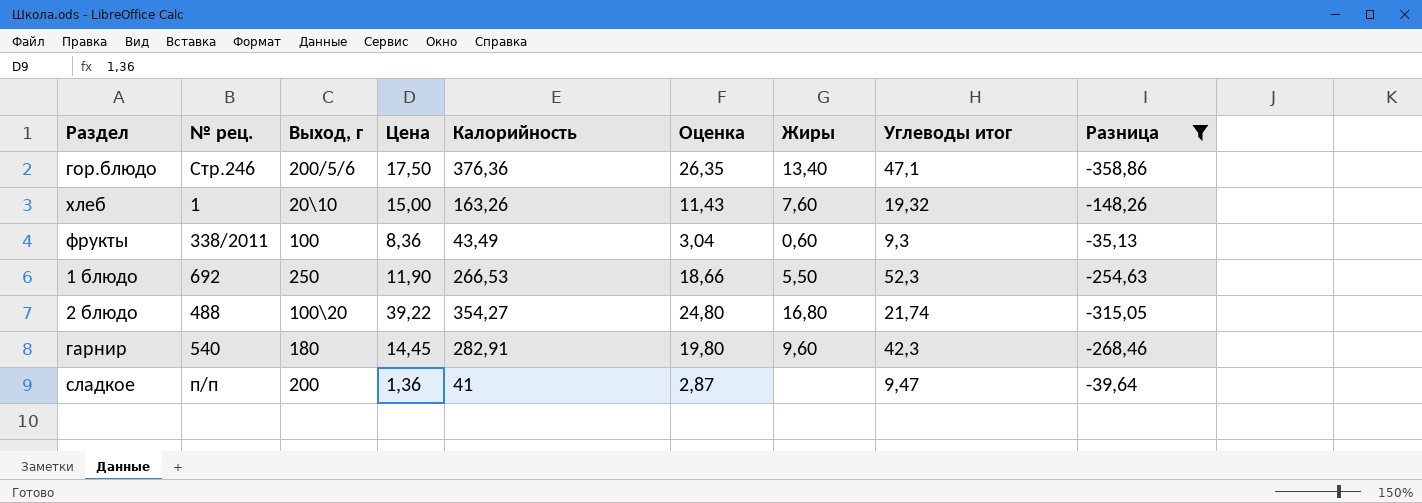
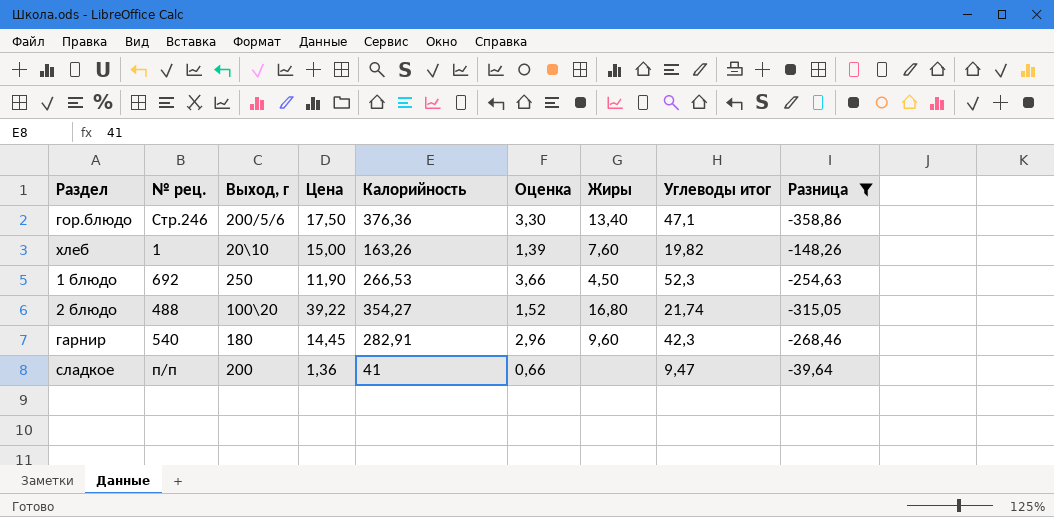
column Оценка | formula: [Калорийность] * 0,07 -> [Углеводы итог] * 0,07
row фрукты: 338/2011 | 100 | 8,36 | 43,49 | 3,04 | 0,60 | 9,3 | -35,13 -> none
хлеб | Углеводы итог: 19,32 -> 19,82
1 блюдо | Жиры: 5,50 -> 4,50

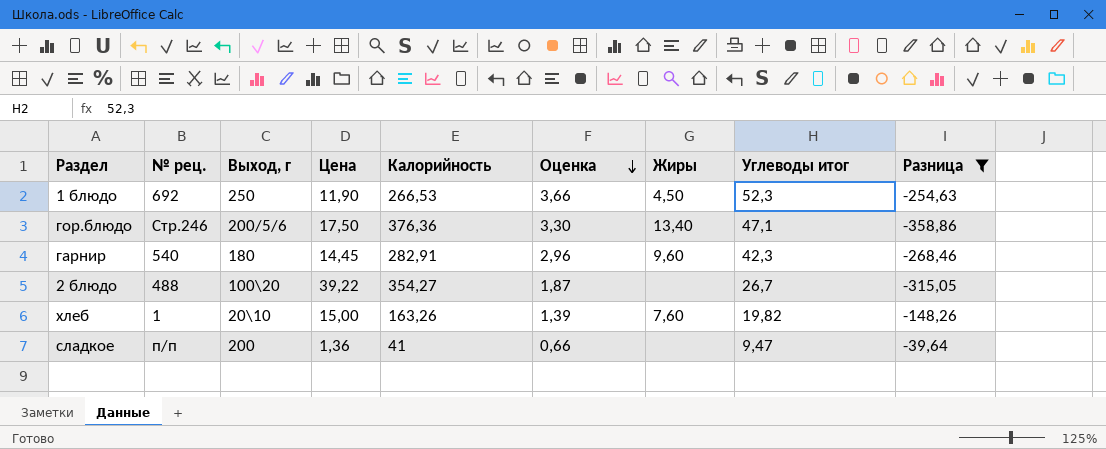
row order: none -> Оценка descending
2 блюдо | Оценка: 1,52 -> 1,87
2 блюдо | Жиры: 16,80 -> none
2 блюдо | Углеводы итог: 21,74 -> 26,7

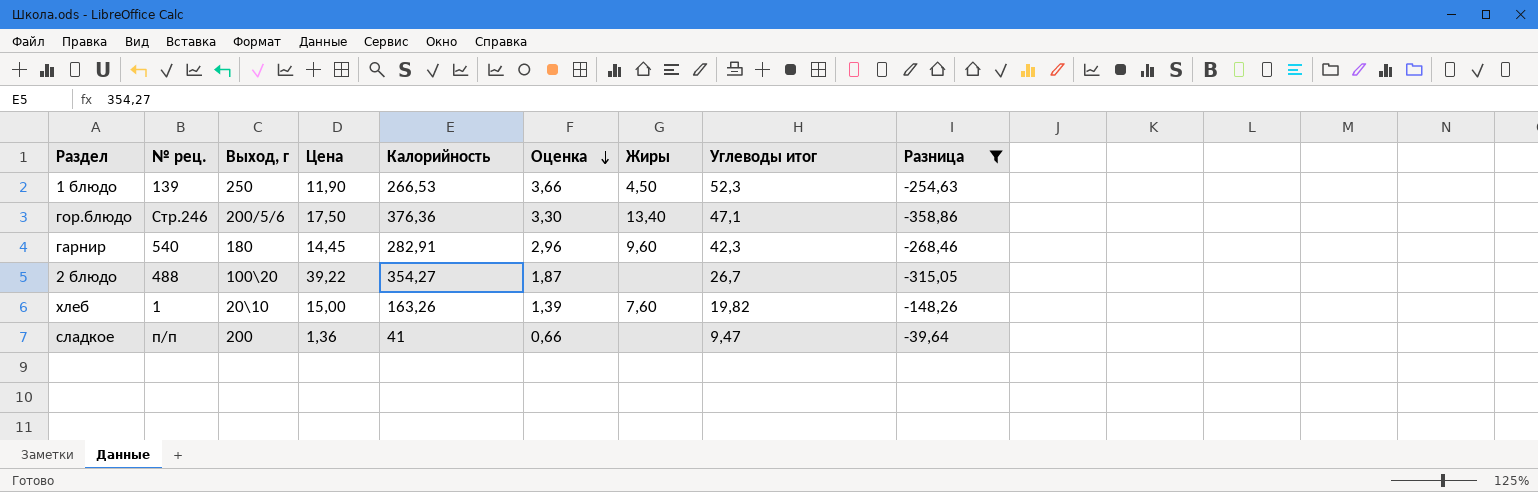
1 блюдо | № рец.: 692 -> 139

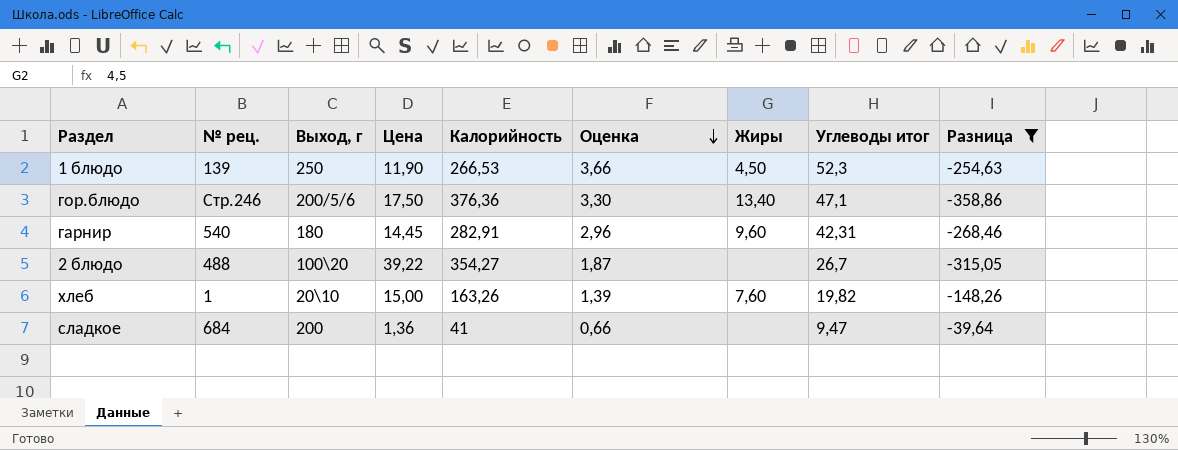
гарнир | Углеводы итог: 42,3 -> 42,31
сладкое | № рец.: п/п -> 684

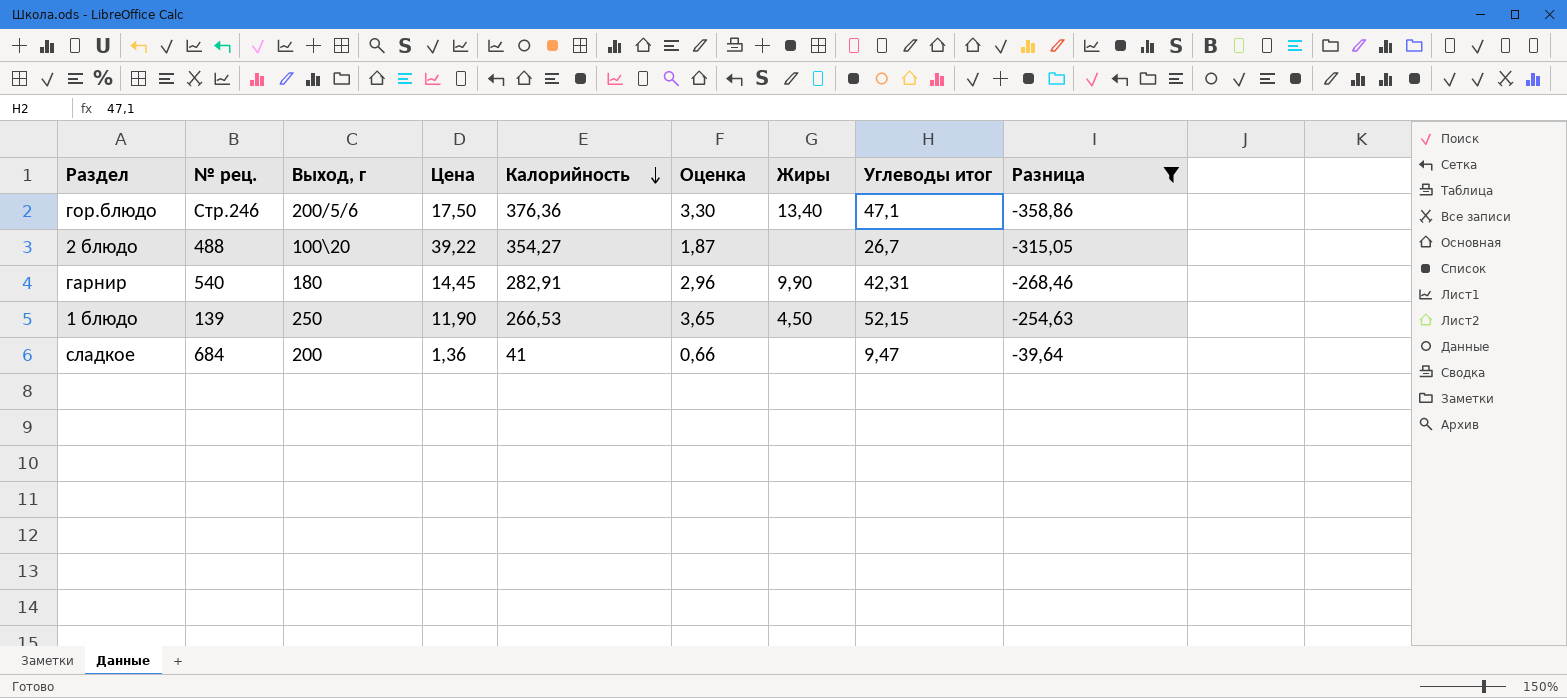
row order: Оценка descending -> Калорийность descending
row хлеб: 1 | 20\10 | 15,00 | 163,26 | 1,39 | 7,60 | 19,82 | -148,26 -> none
гарнир | Жиры: 9,60 -> 9,90
1 блюдо | Оценка: 3,66 -> 3,65
1 блюдо | Углеводы итог: 52,3 -> 52,15

